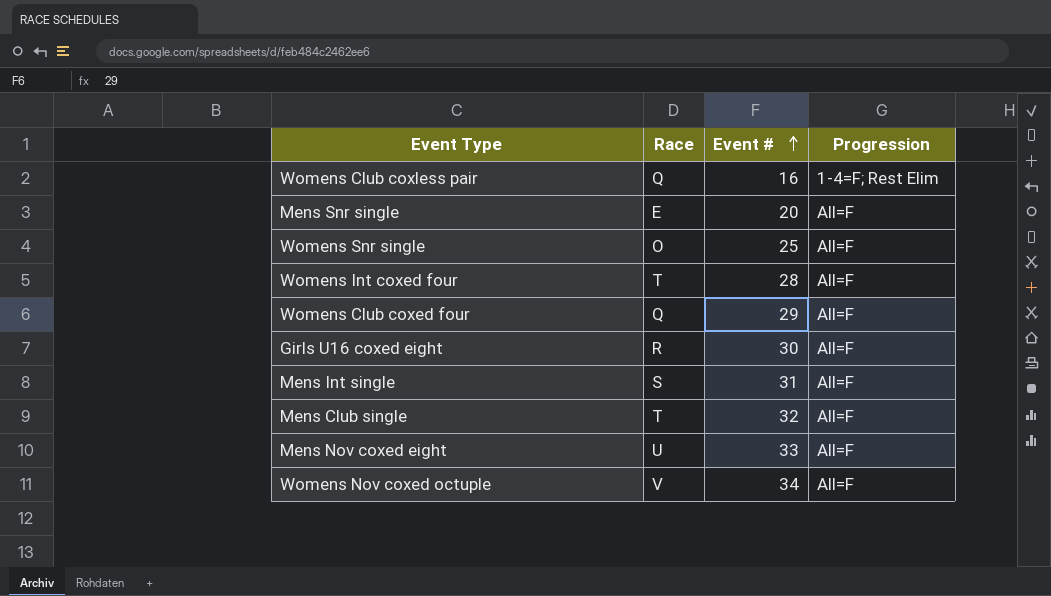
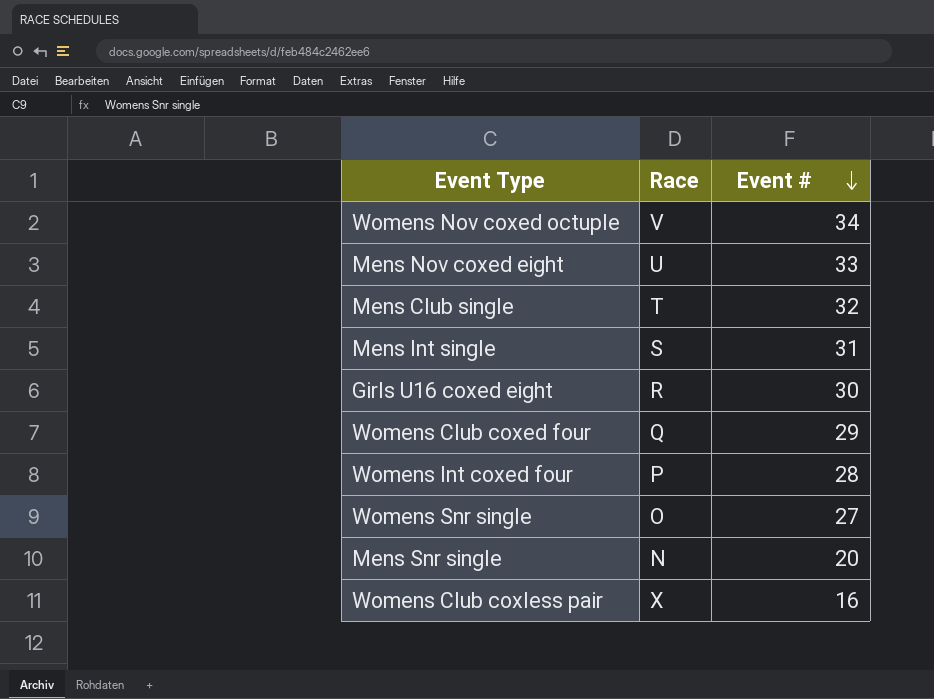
row order: Event # ascending -> Event # descending
column Progression | position: 4 -> none
Womens Int coxed four | Race: T -> P
Womens Snr single | Event #: 25 -> 27
Mens Snr single | Race: E -> N
Womens Club coxless pair | Race: Q -> X

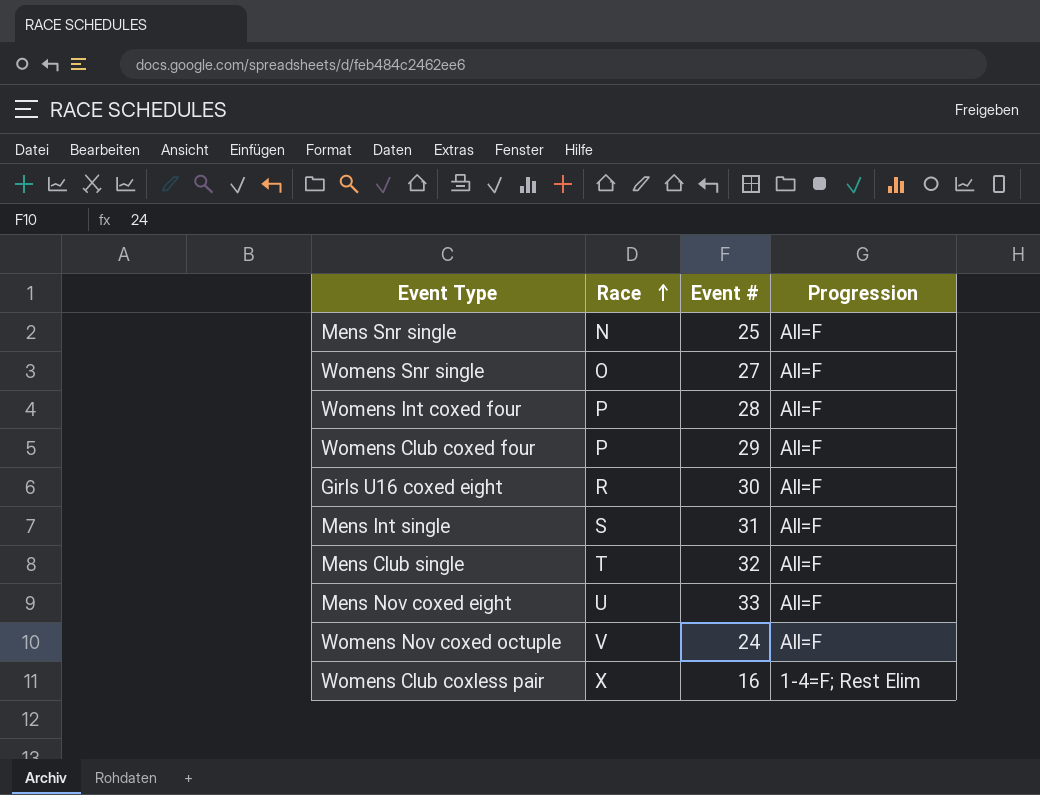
row order: Event # descending -> Race ascending
column Progression | position: none -> 4
Mens Snr single | Event #: 20 -> 25
Womens Club coxed four | Race: Q -> P
Womens Nov coxed octuple | Event #: 34 -> 24

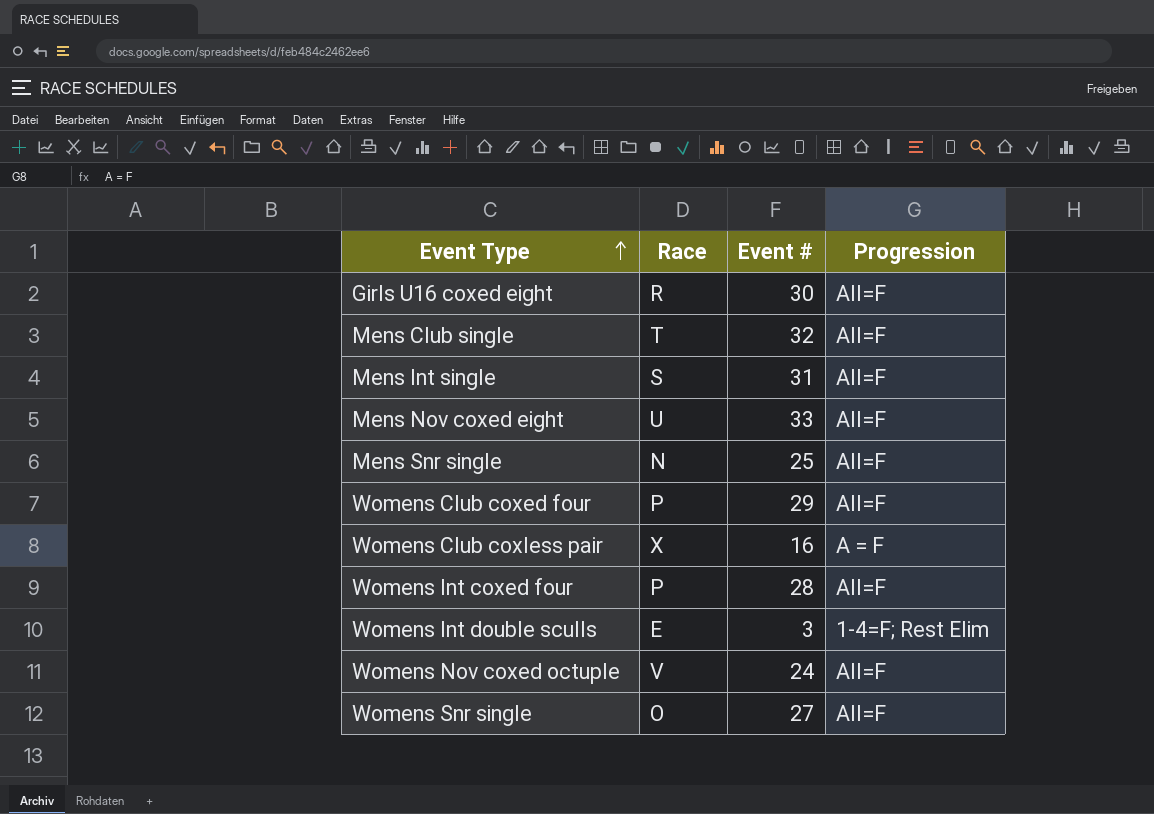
row order: Race ascending -> Event Type ascending
Womens Club coxless pair | Progression: 1-4=F; Rest Elim -> A = F
row Womens Int double sculls: none -> E | 3 | 1-4=F; Rest Elim

